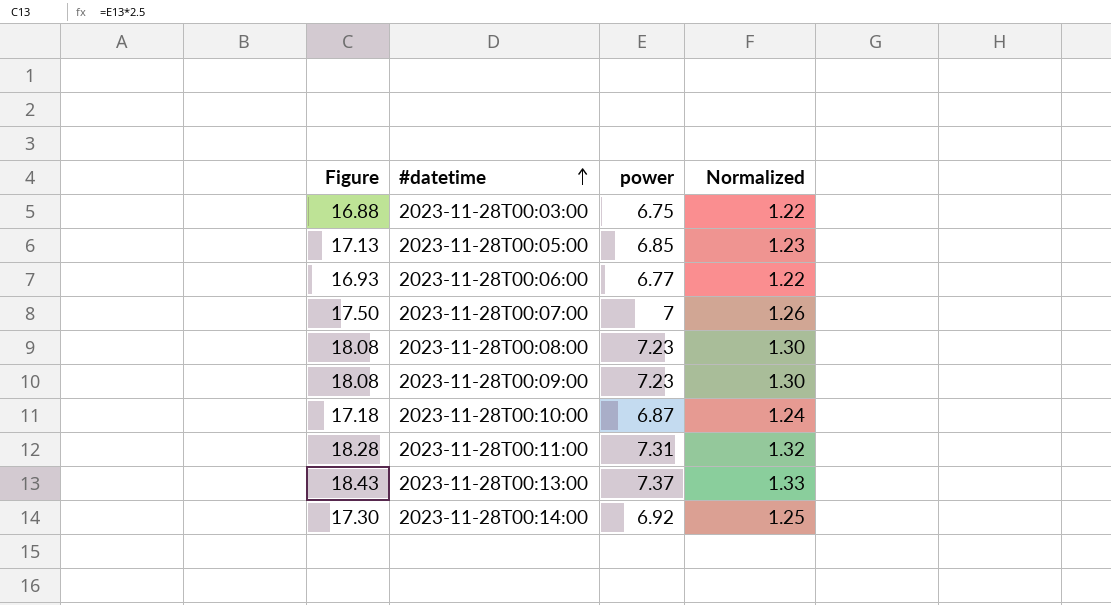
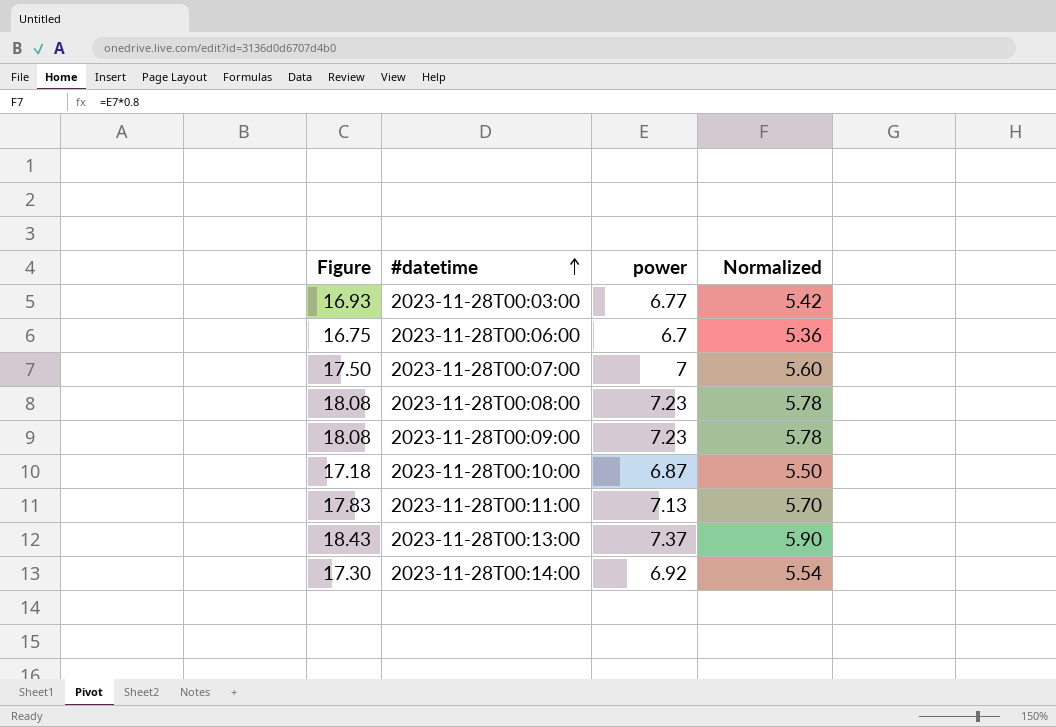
column Normalized | formula: [power] * 0.18 -> [power] * 0.8
row 2023-11-28T00:05:00: 17.13 | 6.85 | 1.23 -> none
2023-11-28T00:03:00 | Figure: 16.88 -> 16.93
2023-11-28T00:03:00 | power: 6.75 -> 6.77
2023-11-28T00:06:00 | Figure: 16.93 -> 16.75
2023-11-28T00:06:00 | power: 6.77 -> 6.7
2023-11-28T00:11:00 | Figure: 18.28 -> 17.83
2023-11-28T00:11:00 | power: 7.31 -> 7.13

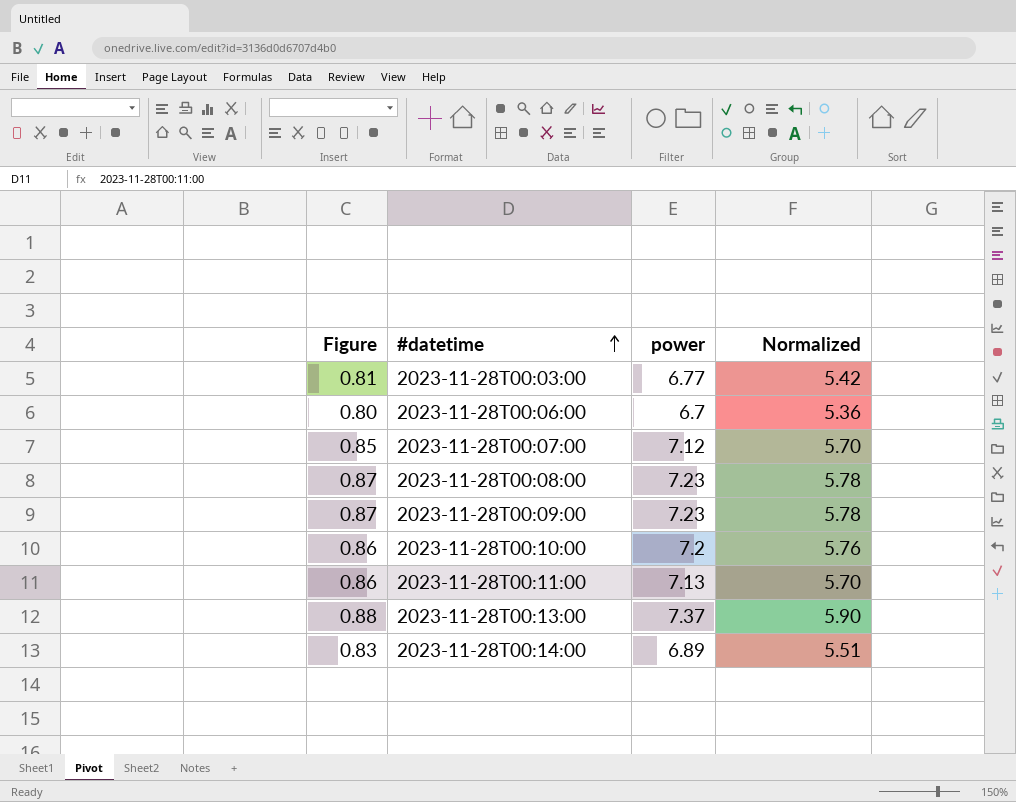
column Figure | formula: [power] * 2.5 -> [power] * 0.12
2023-11-28T00:07:00 | power: 7 -> 7.12
2023-11-28T00:07:00 | Normalized: 5.60 -> 5.70
2023-11-28T00:10:00 | power: 6.87 -> 7.2
2023-11-28T00:10:00 | Normalized: 5.50 -> 5.76
2023-11-28T00:14:00 | power: 6.92 -> 6.89
2023-11-28T00:14:00 | Normalized: 5.54 -> 5.51

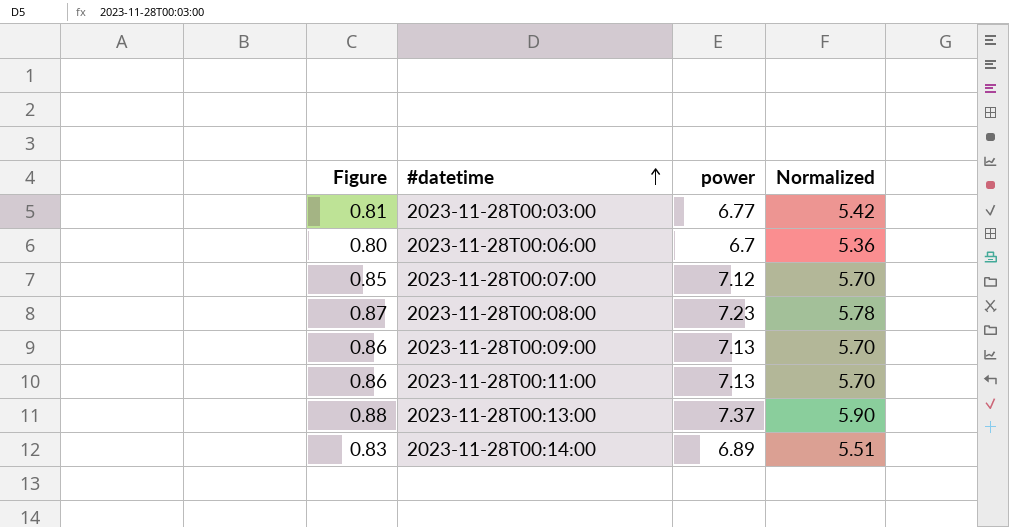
row 2023-11-28T00:10:00: 0.86 | 7.2 | 5.76 -> none
2023-11-28T00:09:00 | Figure: 0.87 -> 0.86
2023-11-28T00:09:00 | power: 7.23 -> 7.13
2023-11-28T00:09:00 | Normalized: 5.78 -> 5.70

